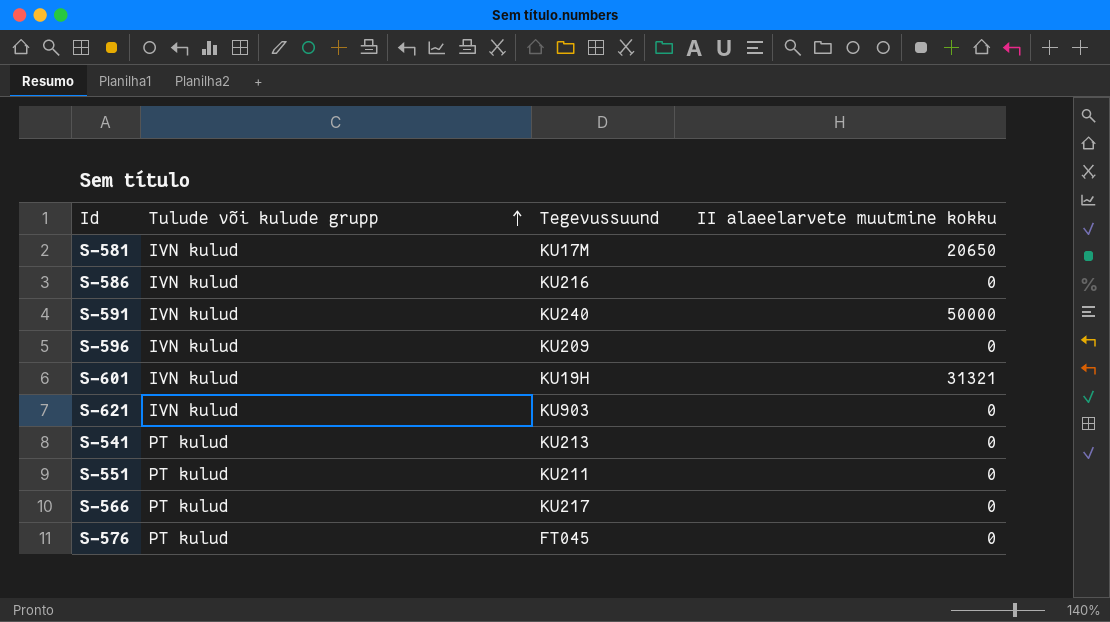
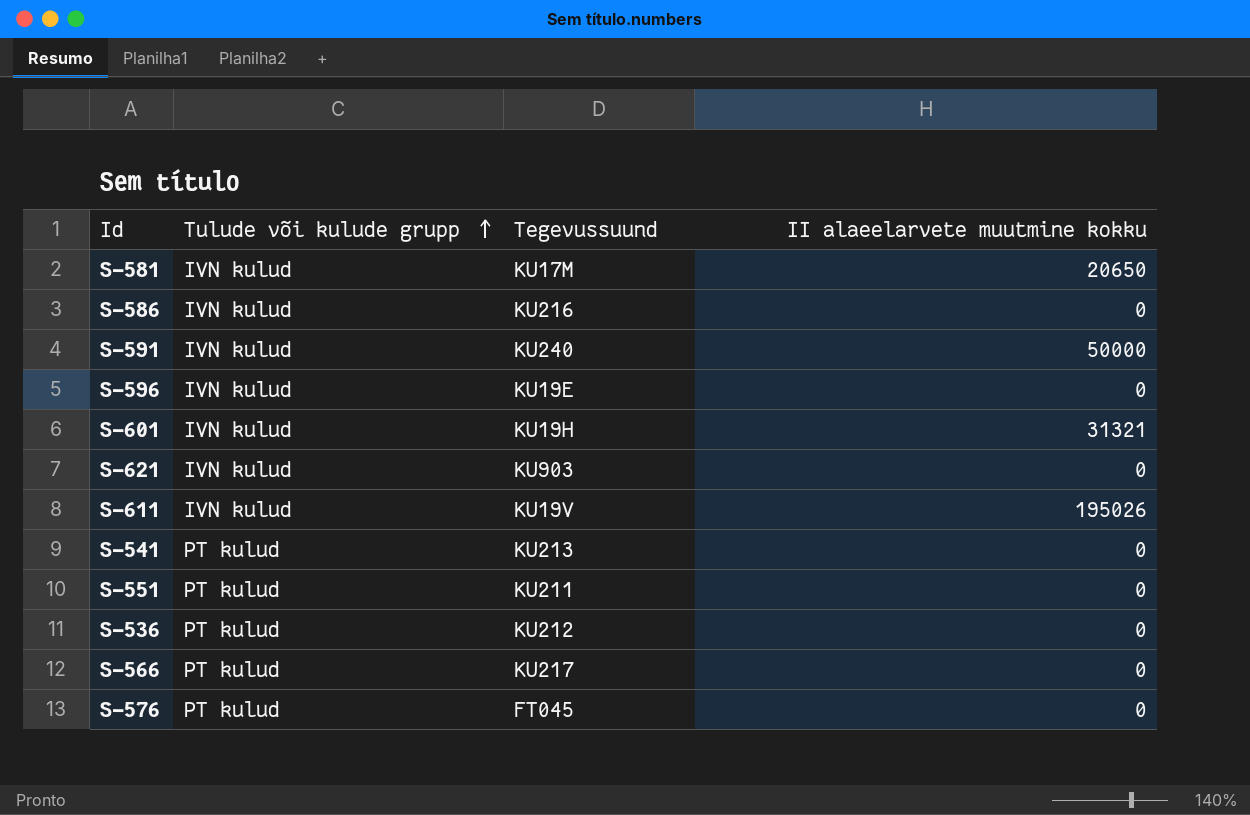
S-596 | Tegevussuund: KU209 -> KU19E
row S-611: none -> IVN kulud | KU19V | 195026
row S-536: none -> PT kulud | KU212 | 0

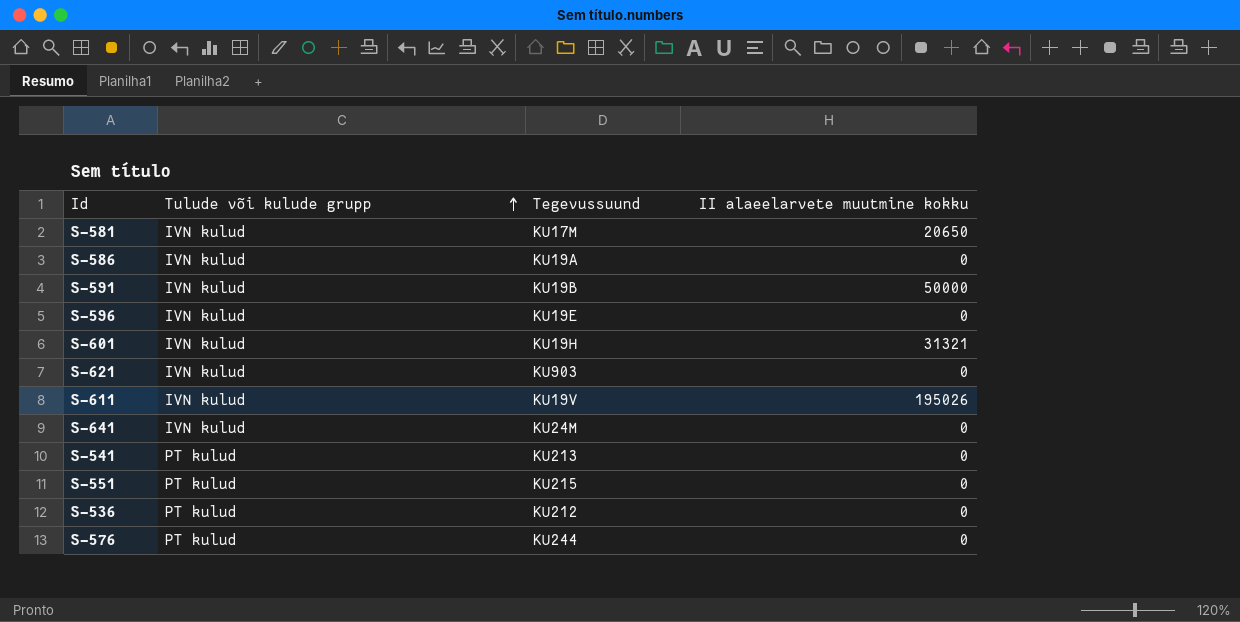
row S-566: PT kulud | KU217 | 0 -> none
S-586 | Tegevussuund: KU216 -> KU19A
S-591 | Tegevussuund: KU240 -> KU19B
row S-641: none -> IVN kulud | KU24M | 0
S-551 | Tegevussuund: KU211 -> KU215
S-576 | Tegevussuund: FT045 -> KU244

